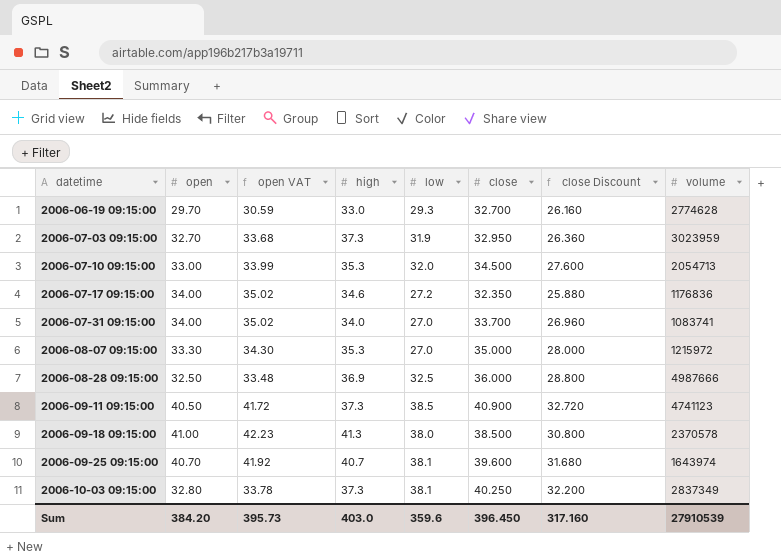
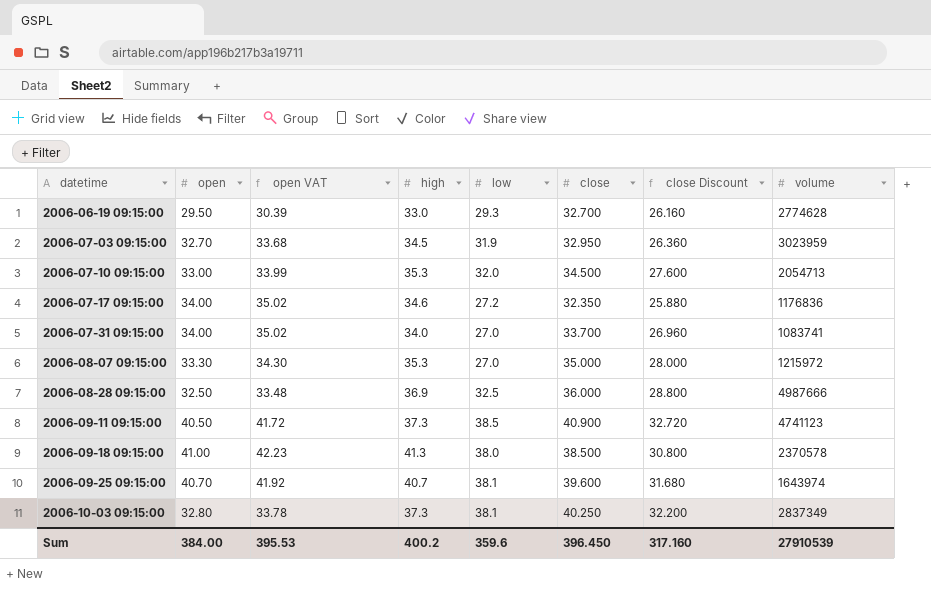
2006-06-19 09:15:00 | open: 29.70 -> 29.50
2006-06-19 09:15:00 | open VAT: 30.59 -> 30.39
2006-07-03 09:15:00 | high: 37.3 -> 34.5
Sum | open: 384.20 -> 384.00
Sum | open VAT: 395.73 -> 395.53
Sum | high: 403.0 -> 400.2

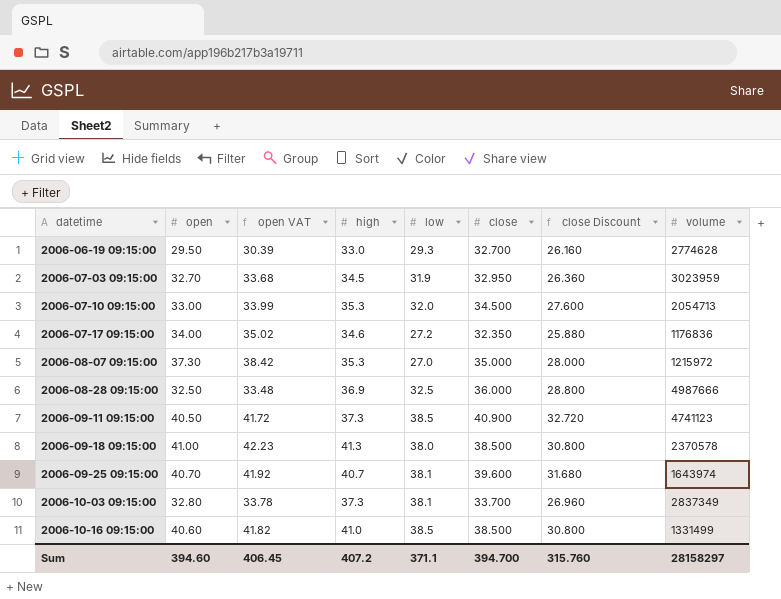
row 2006-07-31 09:15:00: 34.00 | 35.02 | 34.0 | 27.0 | 33.700 | 26.960 | 1083741 -> none
2006-08-07 09:15:00 | open: 33.30 -> 37.30
2006-08-07 09:15:00 | open VAT: 34.30 -> 38.42
2006-10-03 09:15:00 | close: 40.250 -> 33.700
2006-10-03 09:15:00 | close Discount: 32.200 -> 26.960
row 2006-10-16 09:15:00: none -> 40.60 | 41.82 | 41.0 | 38.5 | 38.500 | 30.800 | 1331499
Sum | open: 384.00 -> 394.60
Sum | open VAT: 395.53 -> 406.45
Sum | high: 400.2 -> 407.2
Sum | low: 359.6 -> 371.1
Sum | close: 396.450 -> 394.700
Sum | close Discount: 317.160 -> 315.760
Sum | volume: 27910539 -> 28158297

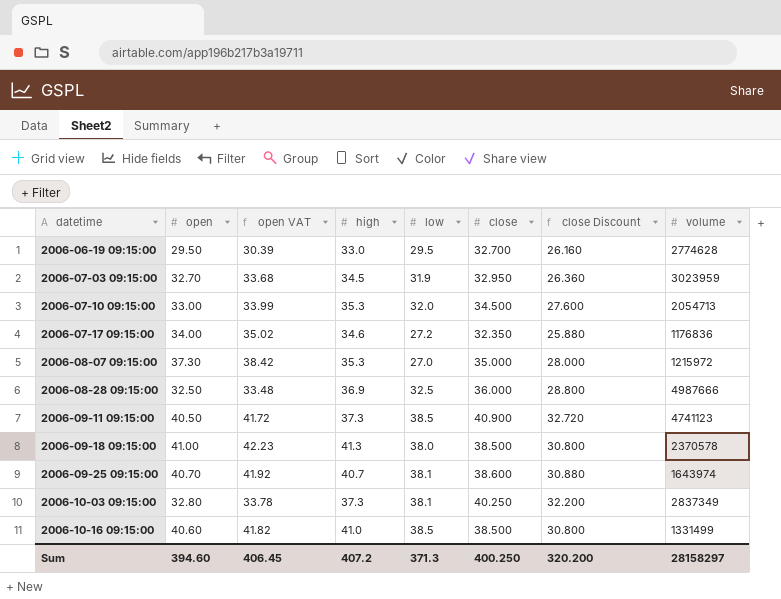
2006-06-19 09:15:00 | low: 29.3 -> 29.5
2006-09-25 09:15:00 | close: 39.600 -> 38.600
2006-09-25 09:15:00 | close Discount: 31.680 -> 30.880
2006-10-03 09:15:00 | close: 33.700 -> 40.250
2006-10-03 09:15:00 | close Discount: 26.960 -> 32.200
Sum | low: 371.1 -> 371.3
Sum | close: 394.700 -> 400.250
Sum | close Discount: 315.760 -> 320.200

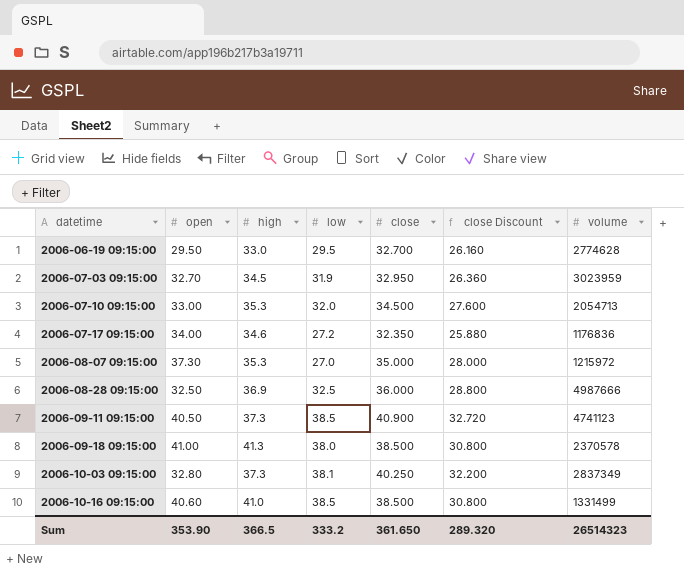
column open VAT | formula: [open] * 1.03 -> none
row 2006-09-25 09:15:00: 40.70 | 41.92 | 40.7 | 38.1 | 38.600 | 30.880 | 1643974 -> none
Sum | open: 394.60 -> 353.90
Sum | high: 407.2 -> 366.5
Sum | low: 371.3 -> 333.2
Sum | close: 400.250 -> 361.650
Sum | close Discount: 320.200 -> 289.320
Sum | volume: 28158297 -> 26514323

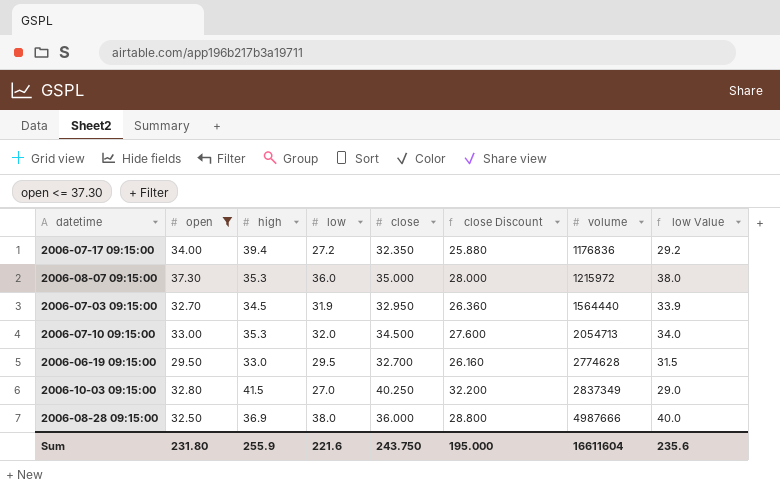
filter: none -> open <= 37.30
row order: datetime ascending -> volume ascending
column low Value | formula: none -> [low] + 2
2006-07-17 09:15:00 | high: 34.6 -> 39.4
2006-08-07 09:15:00 | low: 27.0 -> 36.0
2006-07-03 09:15:00 | volume: 3023959 -> 1564440
2006-10-03 09:15:00 | high: 37.3 -> 41.5
2006-10-03 09:15:00 | low: 38.1 -> 27.0
2006-08-28 09:15:00 | low: 32.5 -> 38.0
Sum | open: 353.90 -> 231.80
Sum | high: 366.5 -> 255.9
Sum | low: 333.2 -> 221.6
Sum | close: 361.650 -> 243.750
Sum | close Discount: 289.320 -> 195.000
Sum | volume: 26514323 -> 16611604

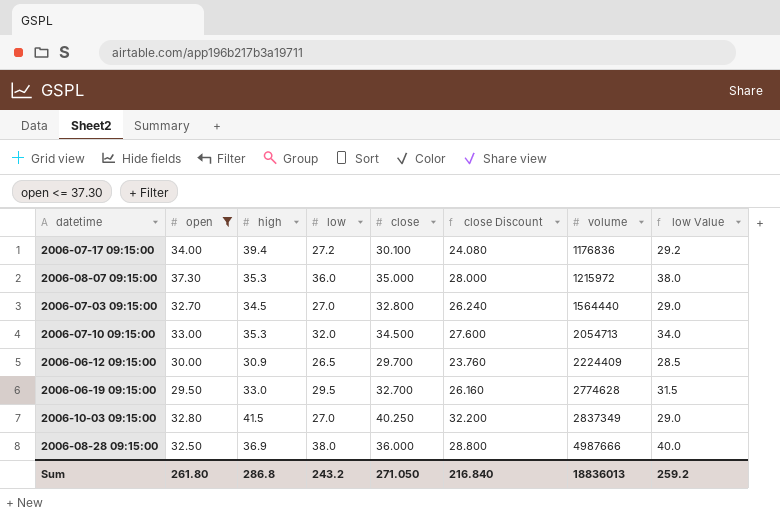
2006-07-17 09:15:00 | close: 32.350 -> 30.100
2006-07-17 09:15:00 | close Discount: 25.880 -> 24.080
2006-07-03 09:15:00 | low: 31.9 -> 27.0
2006-07-03 09:15:00 | close: 32.950 -> 32.800
2006-07-03 09:15:00 | close Discount: 26.360 -> 26.240
2006-07-03 09:15:00 | low Value: 33.9 -> 29.0
row 2006-06-12 09:15:00: none -> 30.00 | 30.9 | 26.5 | 29.700 | 23.760 | 2224409 | 28.5
Sum | open: 231.80 -> 261.80
Sum | high: 255.9 -> 286.8
Sum | low: 221.6 -> 243.2
Sum | close: 243.750 -> 271.050
Sum | close Discount: 195.000 -> 216.840
Sum | volume: 16611604 -> 18836013
Sum | low Value: 235.6 -> 259.2

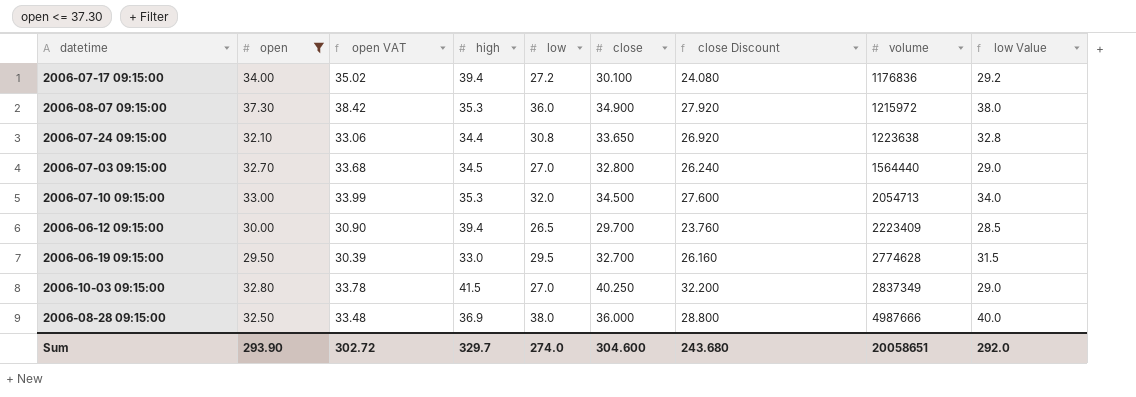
column open VAT | formula: none -> [open] * 1.03
2006-08-07 09:15:00 | close: 35.000 -> 34.900
2006-08-07 09:15:00 | close Discount: 28.000 -> 27.920
row 2006-07-24 09:15:00: none -> 32.10 | 33.06 | 34.4 | 30.8 | 33.650 | 26.920 | 1223638 | 32.8
2006-06-12 09:15:00 | high: 30.9 -> 39.4
2006-06-12 09:15:00 | volume: 2224409 -> 2223409
Sum | open: 261.80 -> 293.90
Sum | high: 286.8 -> 329.7
Sum | low: 243.2 -> 274.0
Sum | close: 271.050 -> 304.600
Sum | close Discount: 216.840 -> 243.680
Sum | volume: 18836013 -> 20058651
Sum | low Value: 259.2 -> 292.0

